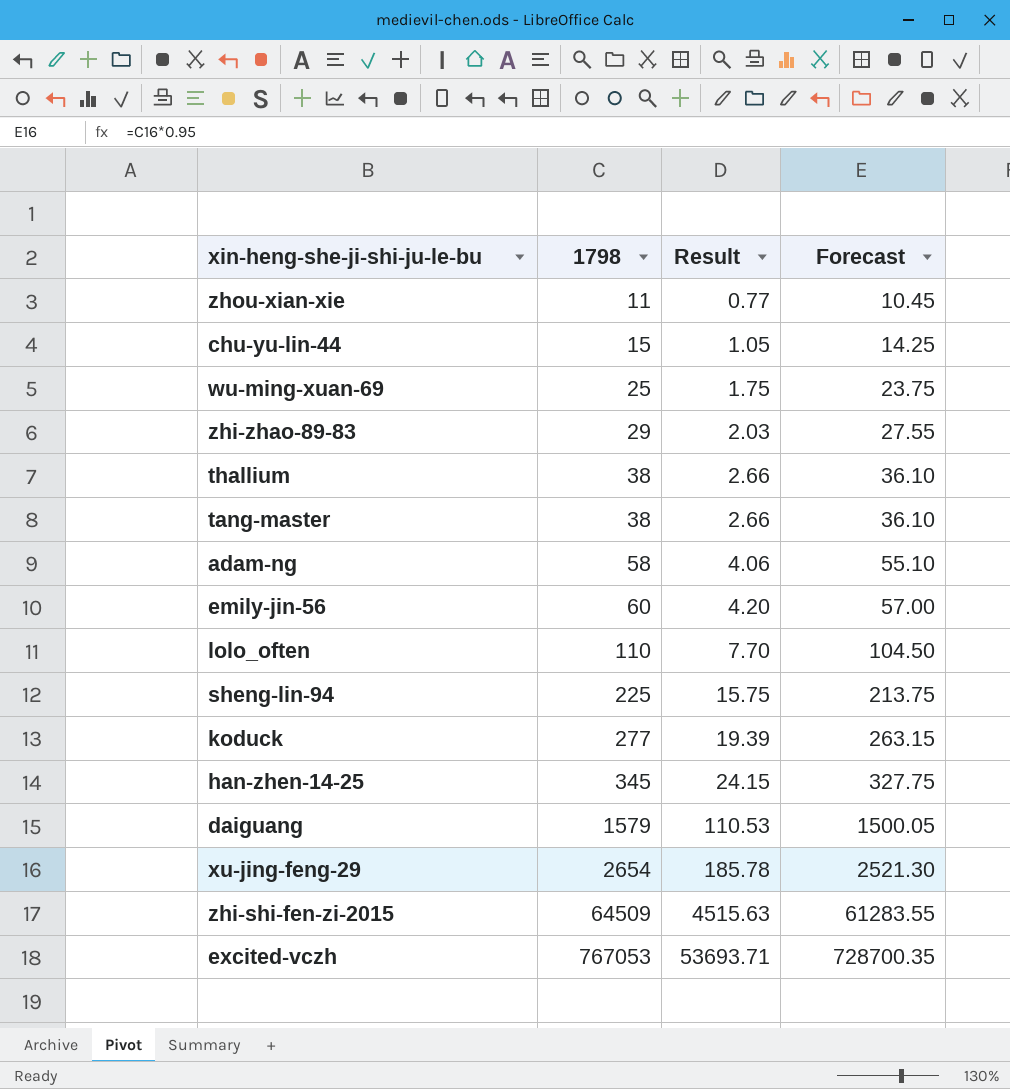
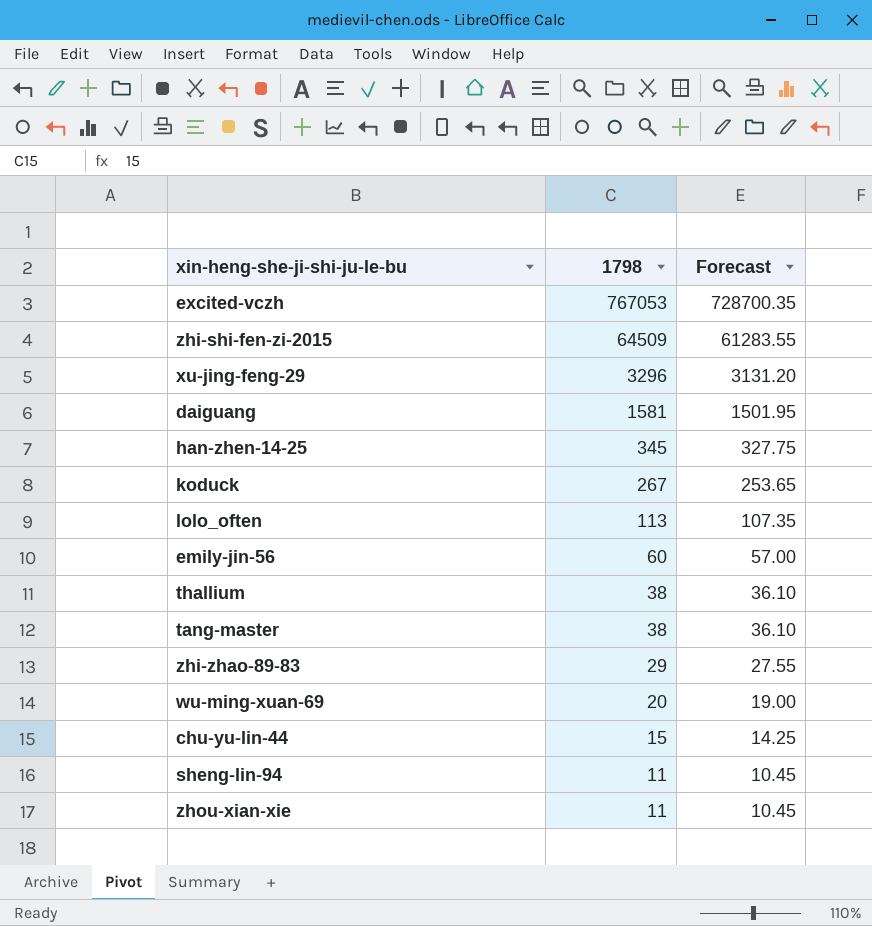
row order: 1798 ascending -> 1798 descending
column Result | formula: [1798] * 0.07 -> none
row adam-ng: 58 | 4.06 | 55.10 -> none
xu-jing-feng-29 | 1798: 2654 -> 3296
xu-jing-feng-29 | Forecast: 2521.30 -> 3131.20
daiguang | 1798: 1579 -> 1581
daiguang | Forecast: 1500.05 -> 1501.95
koduck | 1798: 277 -> 267
koduck | Forecast: 263.15 -> 253.65
lolo_often | 1798: 110 -> 113
lolo_often | Forecast: 104.50 -> 107.35
wu-ming-xuan-69 | 1798: 25 -> 20
wu-ming-xuan-69 | Forecast: 23.75 -> 19.00
sheng-lin-94 | 1798: 225 -> 11
sheng-lin-94 | Forecast: 213.75 -> 10.45

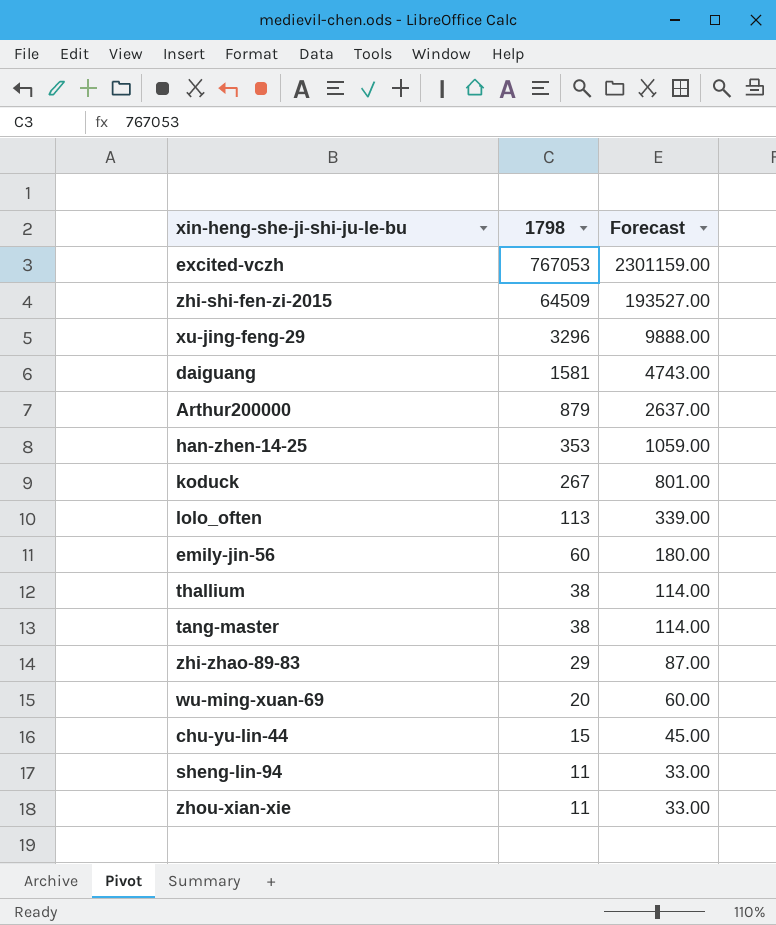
column Forecast | formula: [1798] * 0.95 -> [1798] * 3
row Arthur200000: none -> 879 | 2637.00
han-zhen-14-25 | 1798: 345 -> 353

